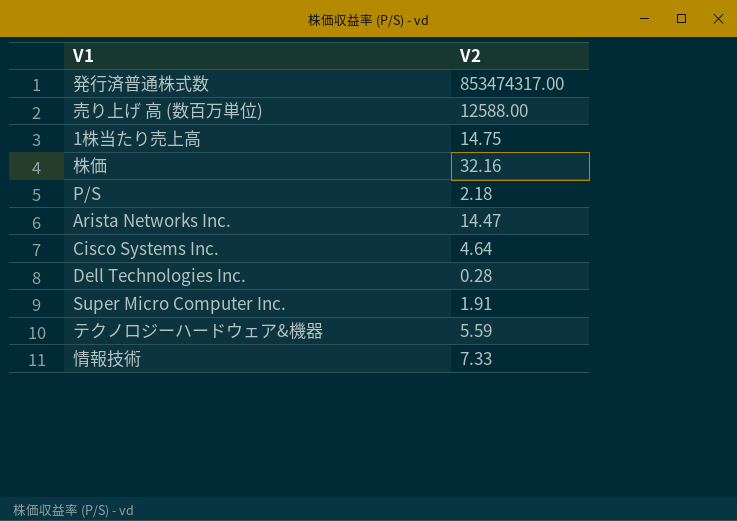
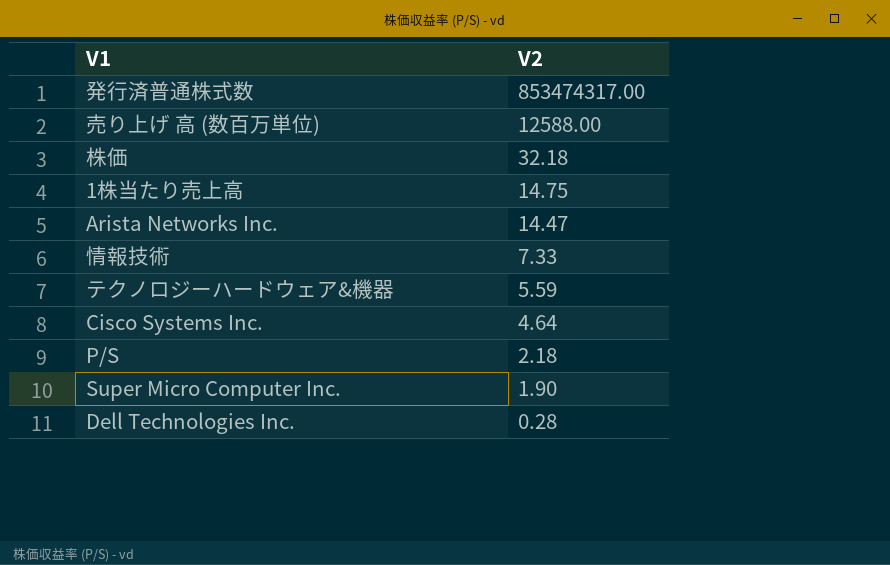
row order: none -> V2 descending
株価 | V2: 32.16 -> 32.18
Super Micro Computer Inc. | V2: 1.91 -> 1.90

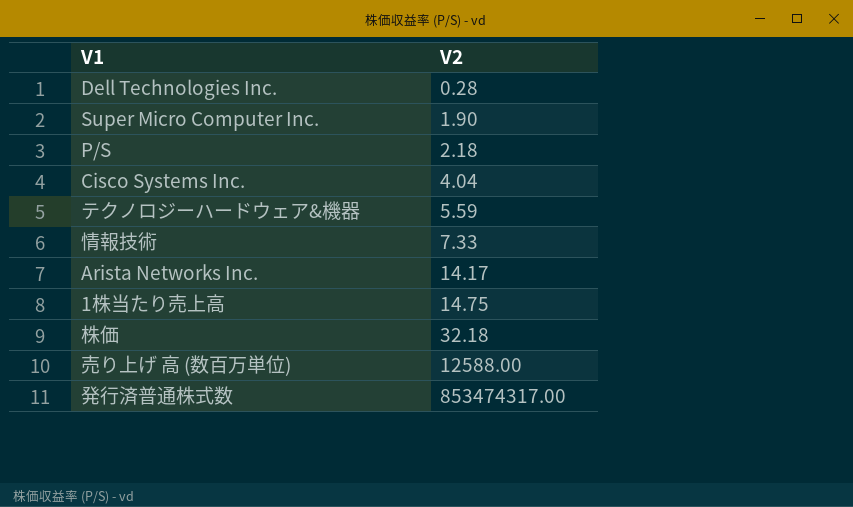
row order: V2 descending -> V2 ascending
Cisco Systems Inc. | V2: 4.64 -> 4.04
Arista Networks Inc. | V2: 14.47 -> 14.17

